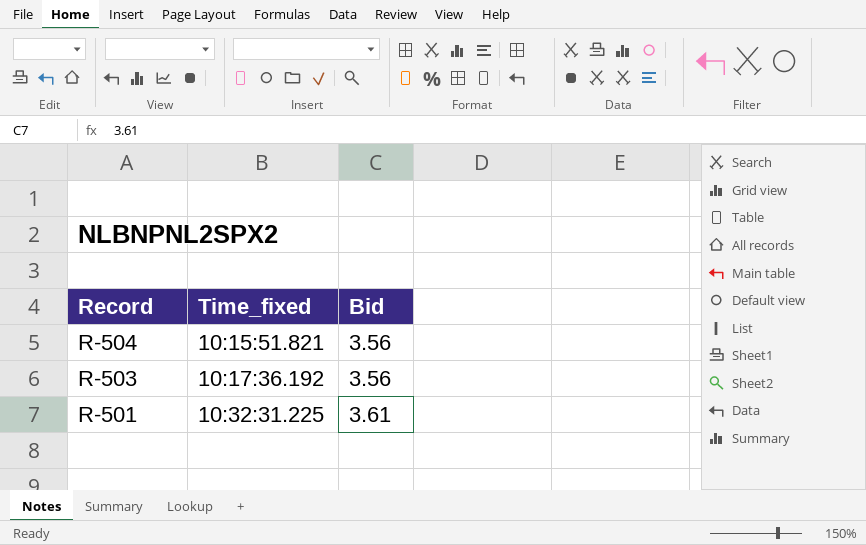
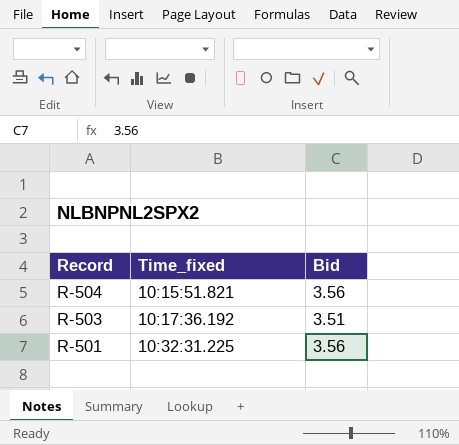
R-503 | Bid: 3.56 -> 3.51
R-501 | Bid: 3.61 -> 3.56

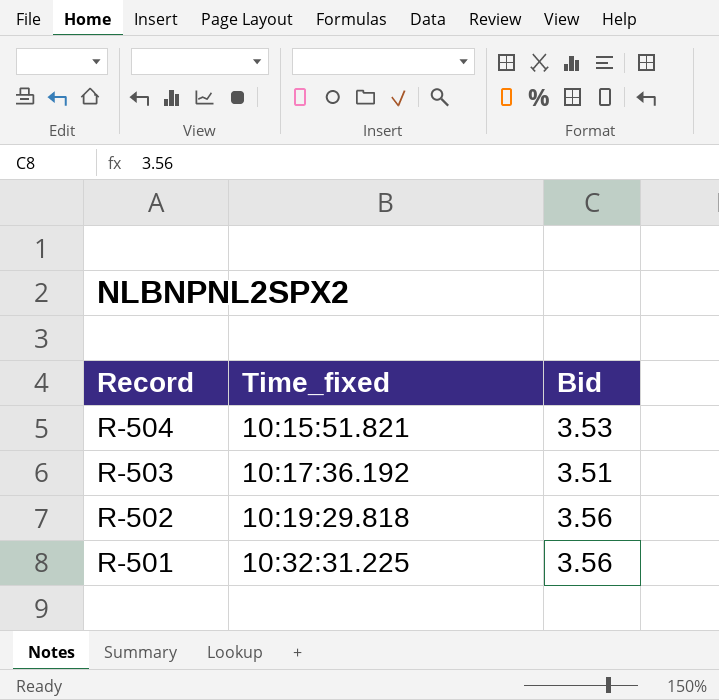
R-504 | Bid: 3.56 -> 3.53
row R-502: none -> 10:19:29.818 | 3.56

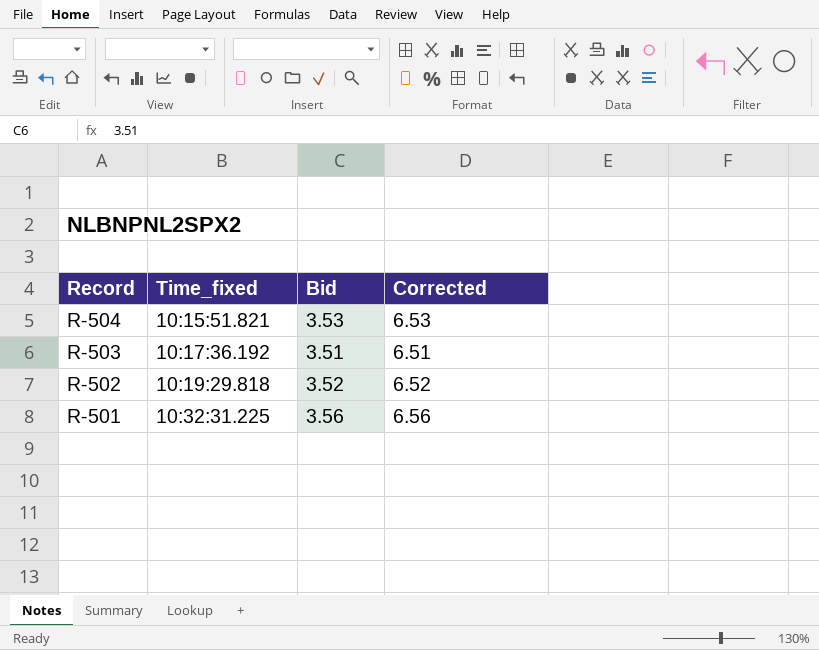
column Corrected | formula: none -> [Bid] + 3
R-502 | Bid: 3.56 -> 3.52

